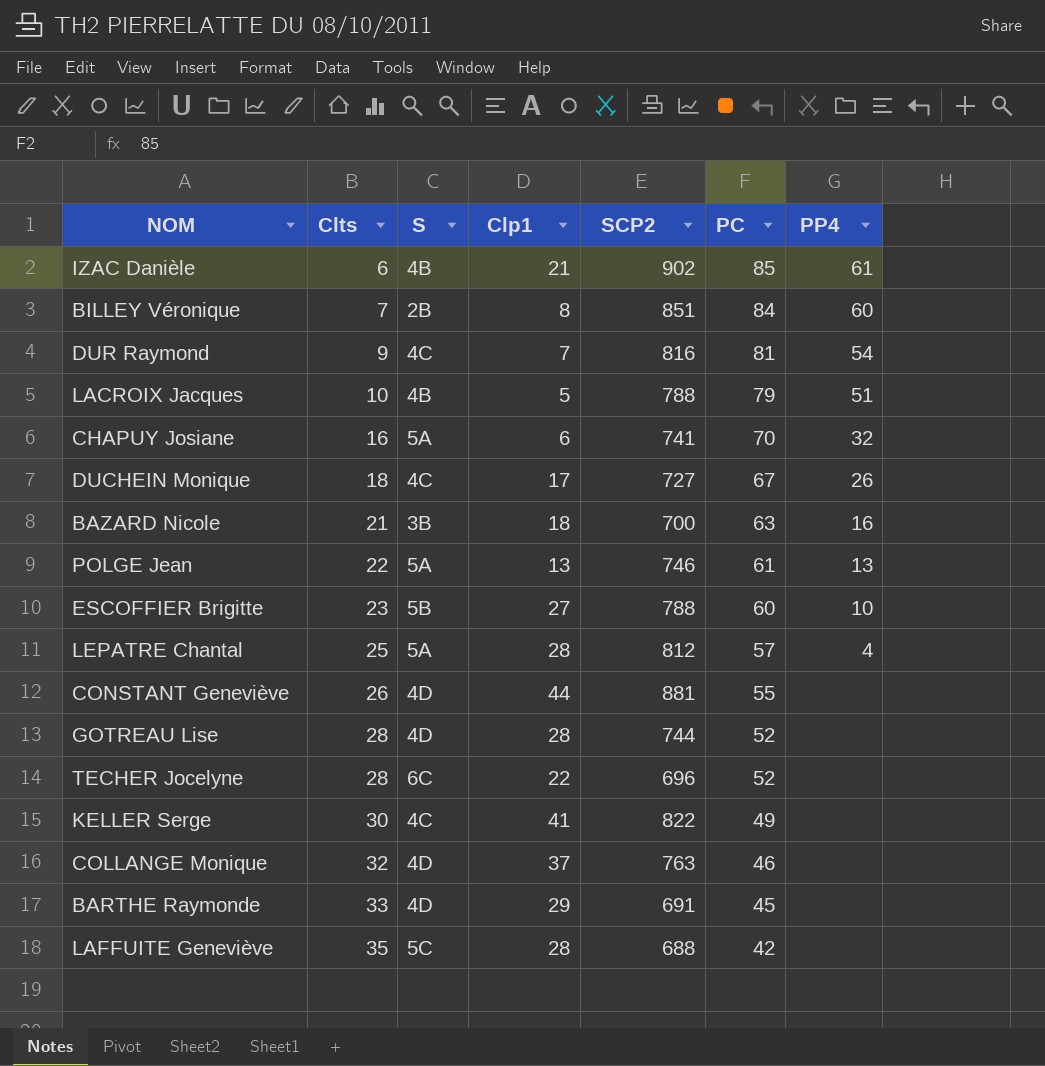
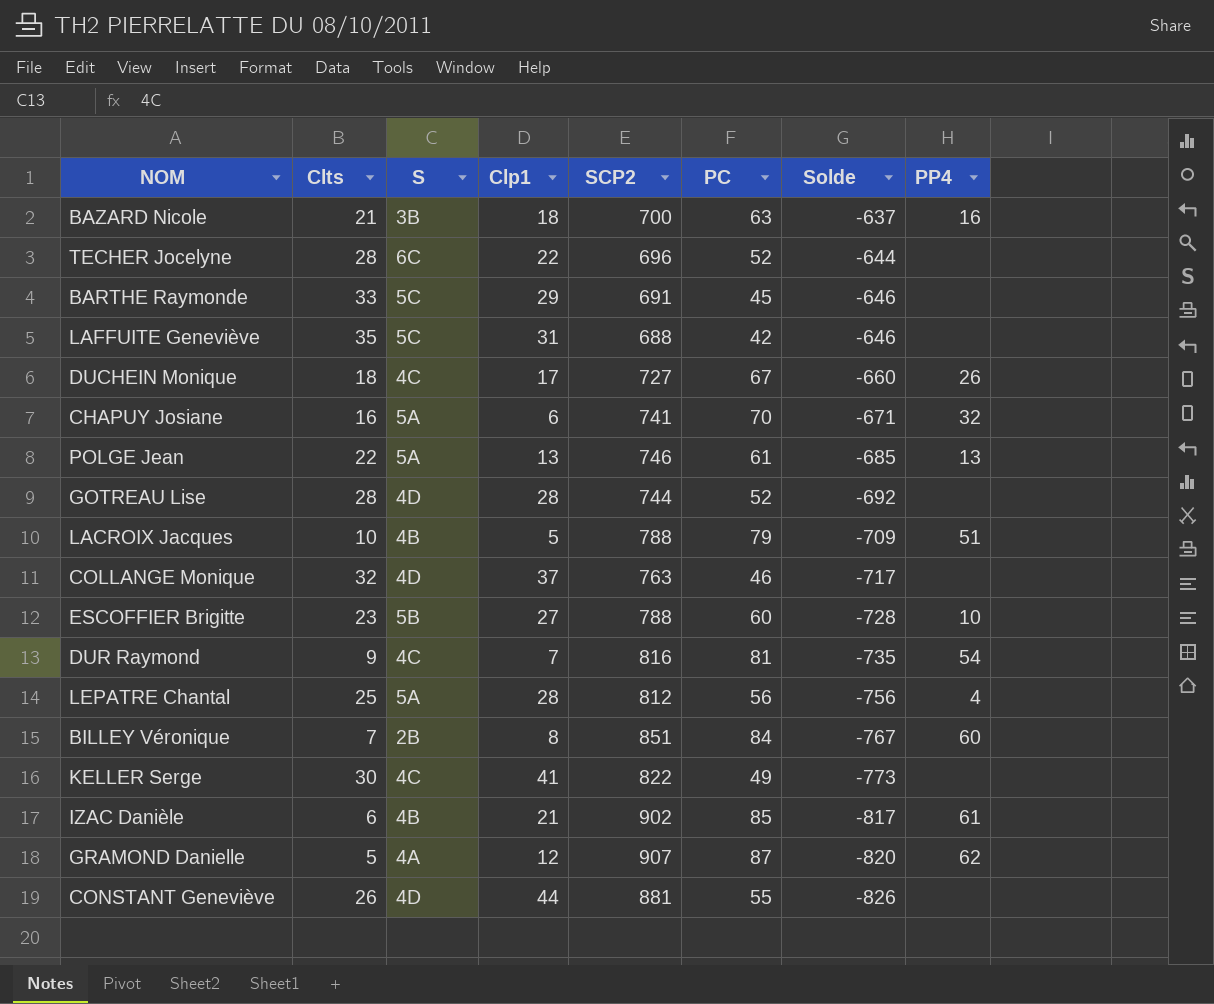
row order: Clts ascending -> Solde descending
column Solde | formula: none -> [PC] - [SCP2]
BARTHE Raymonde | S: 4D -> 5C
LAFFUITE Geneviève | Clp1: 28 -> 31
LEPATRE Chantal | PC: 57 -> 56
row GRAMOND Danielle: none -> 5 | 4A | 12 | 907 | 87 | -820 | 62

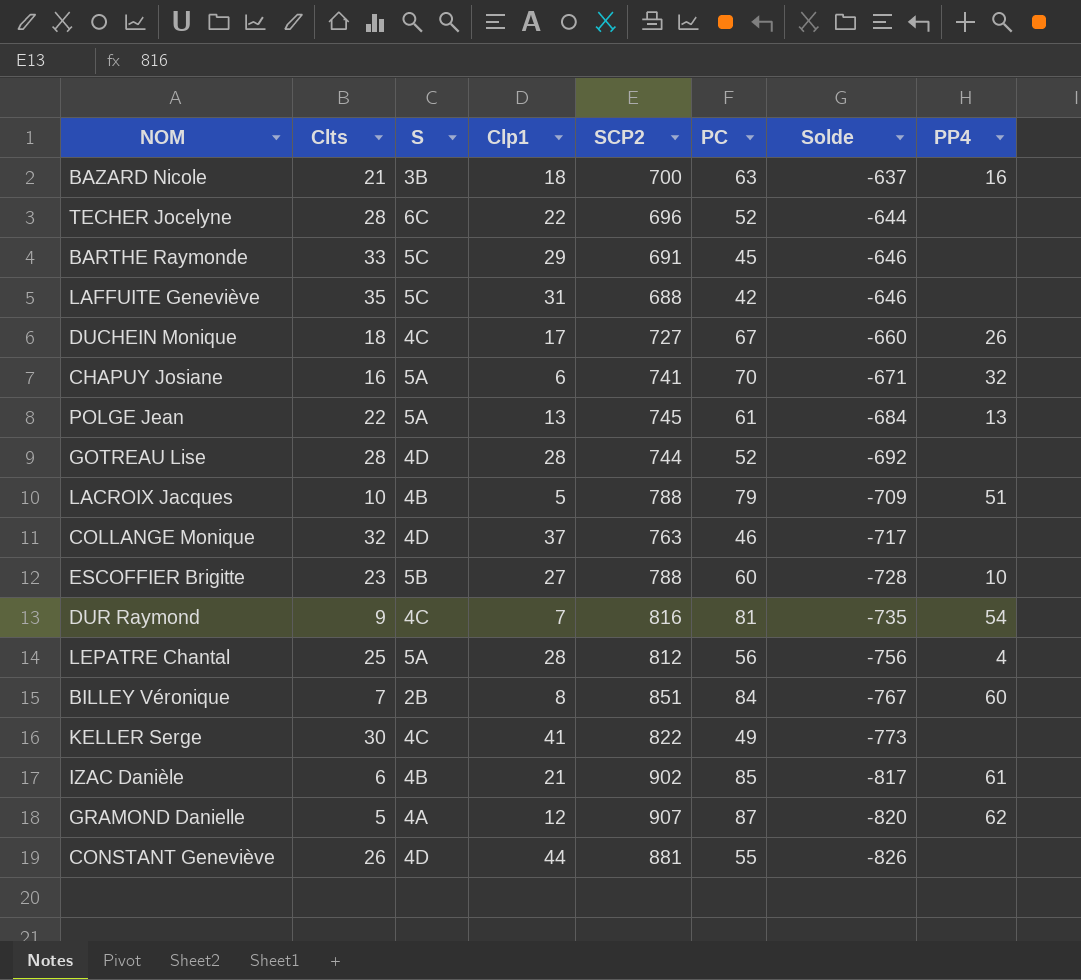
POLGE Jean | SCP2: 746 -> 745
POLGE Jean | Solde: -685 -> -684

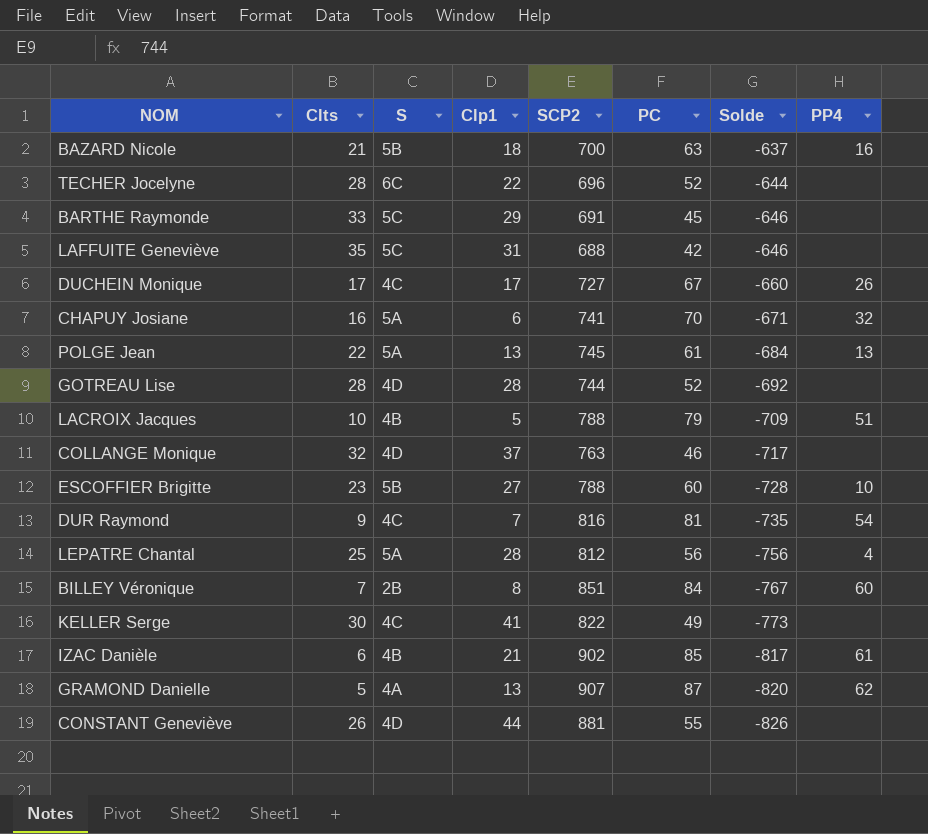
BAZARD Nicole | S: 3B -> 5B
DUCHEIN Monique | Clts: 18 -> 17
GRAMOND Danielle | Clp1: 12 -> 13

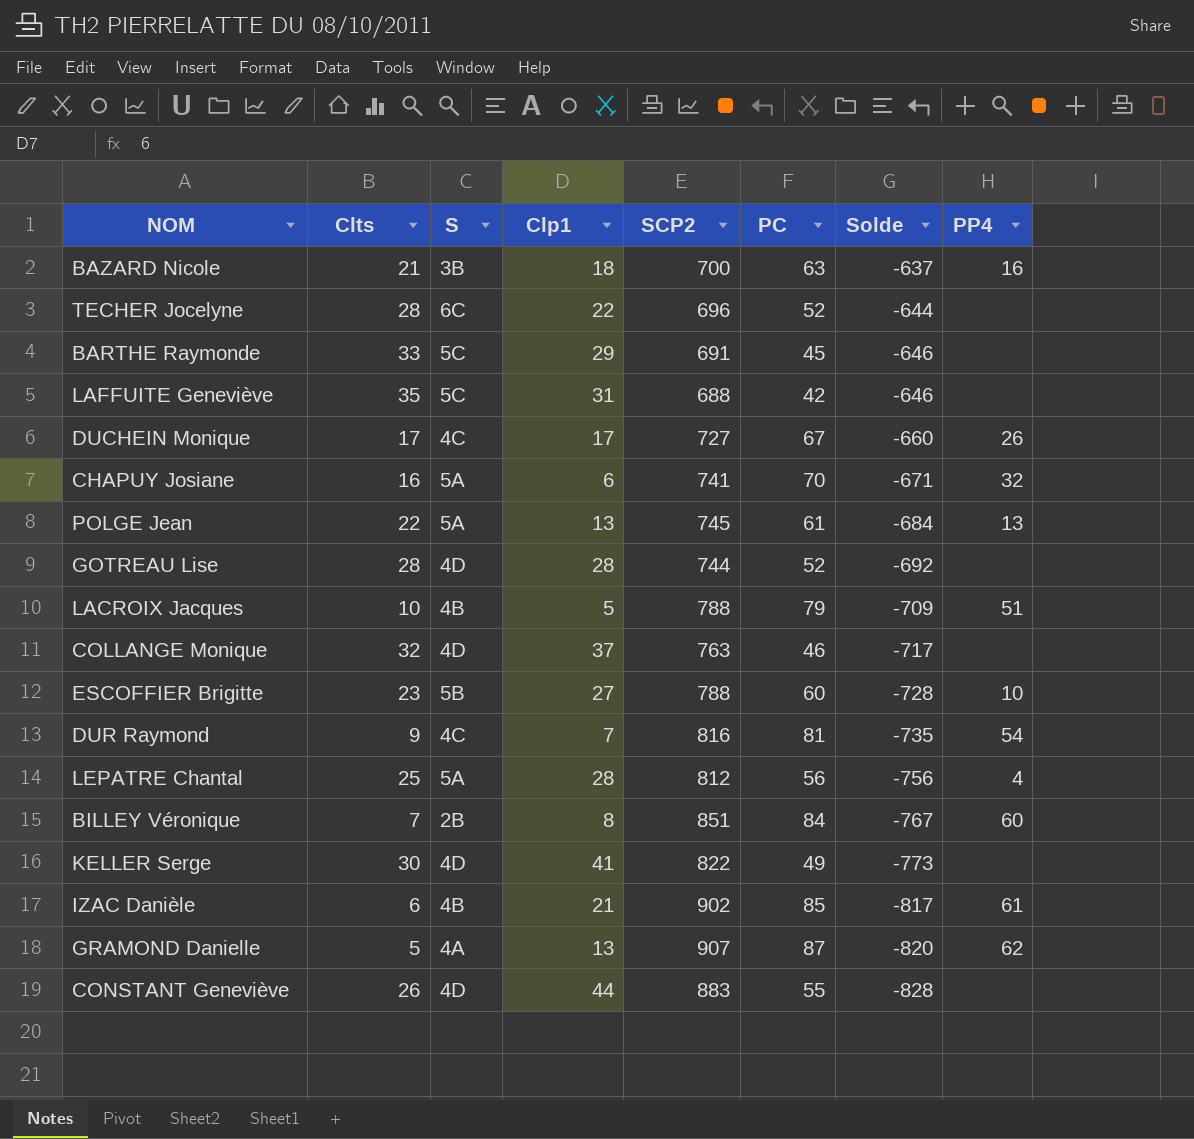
BAZARD Nicole | S: 5B -> 3B
KELLER Serge | S: 4C -> 4D
CONSTANT Geneviève | SCP2: 881 -> 883
CONSTANT Geneviève | Solde: -826 -> -828

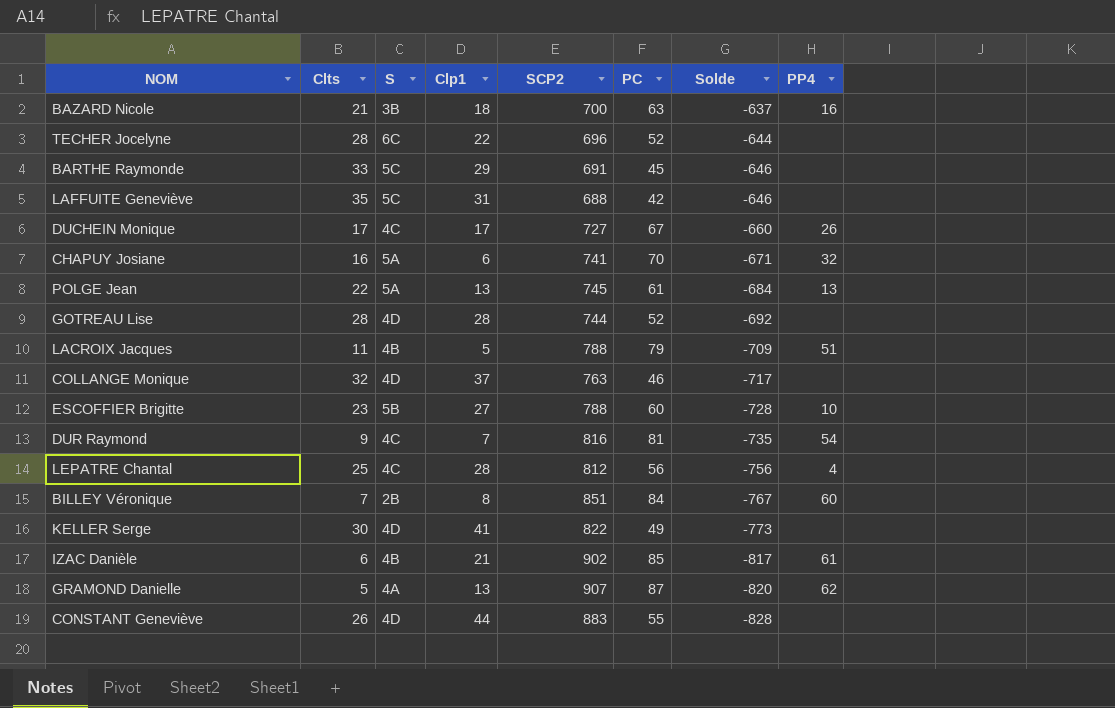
LACROIX Jacques | Clts: 10 -> 11
LEPATRE Chantal | S: 5A -> 4C

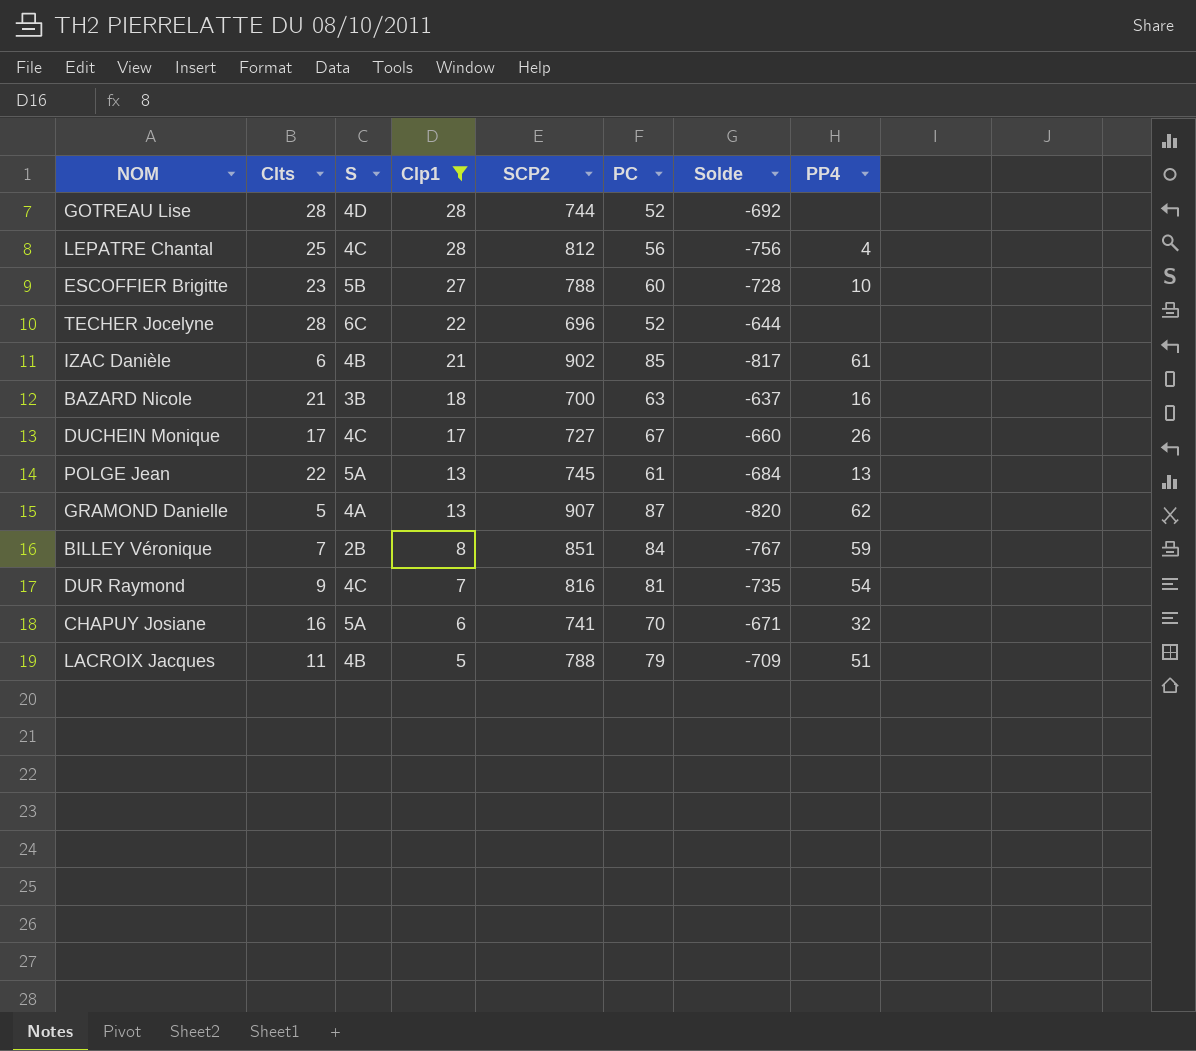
filter: none -> Clp1 <= 28
row order: Solde descending -> Clp1 descending
BILLEY Véronique | PP4: 60 -> 59

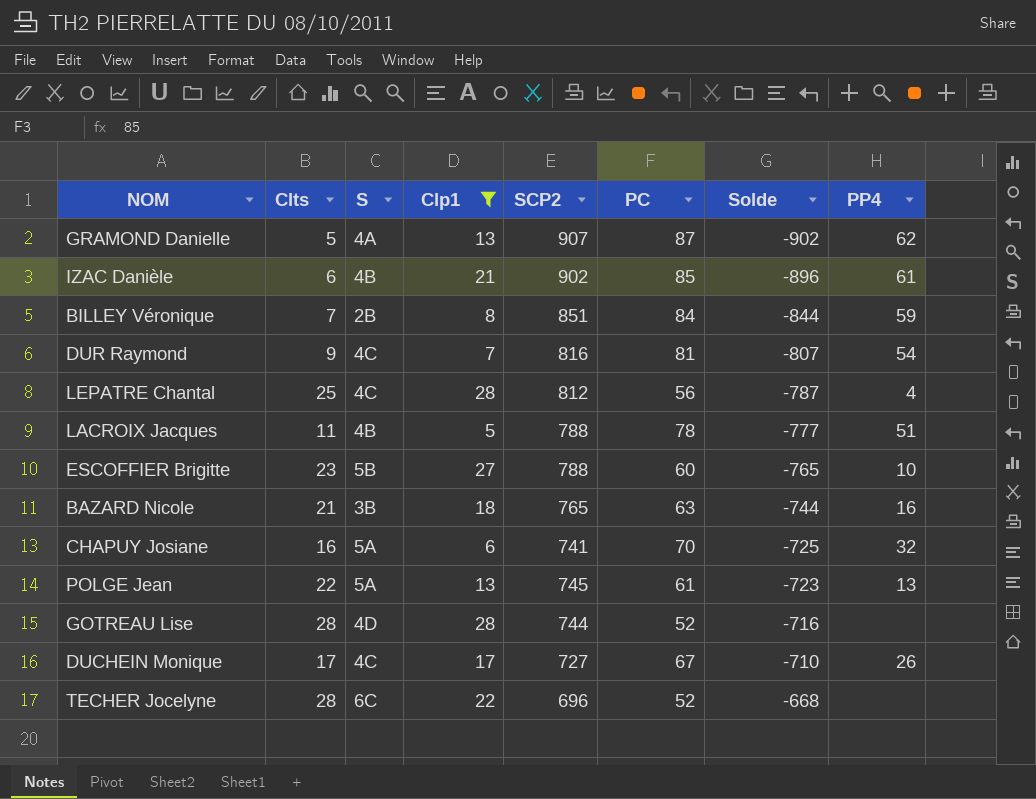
row order: Clp1 descending -> Solde ascending
column Solde | formula: [PC] - [SCP2] -> [Clts] - [SCP2]
LACROIX Jacques | PC: 79 -> 78
BAZARD Nicole | SCP2: 700 -> 765

